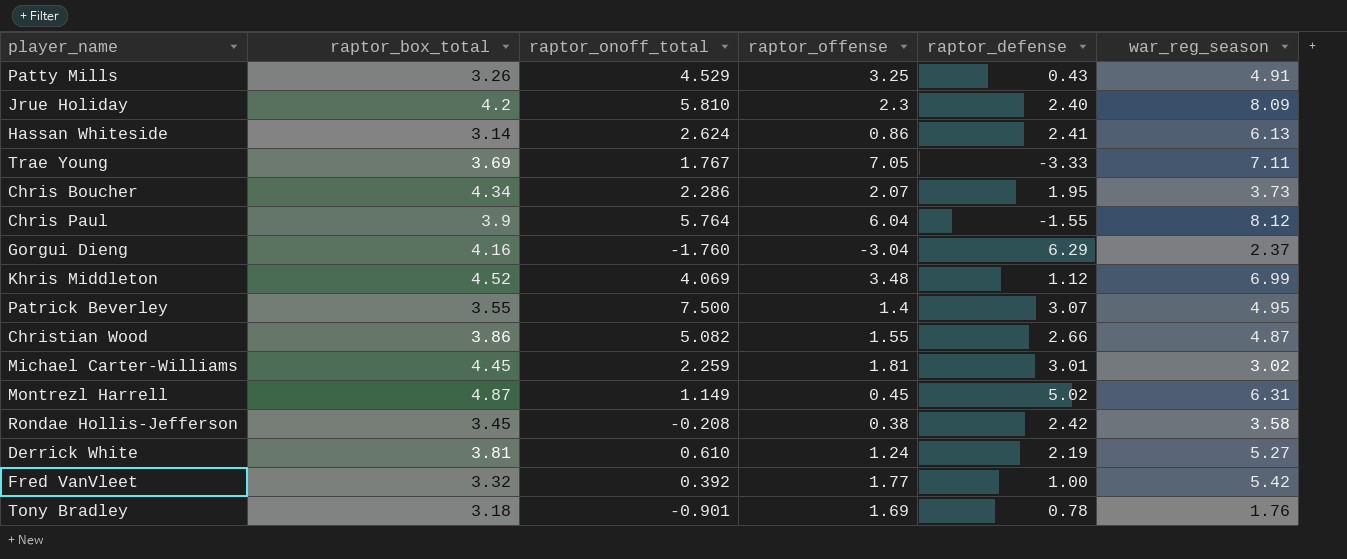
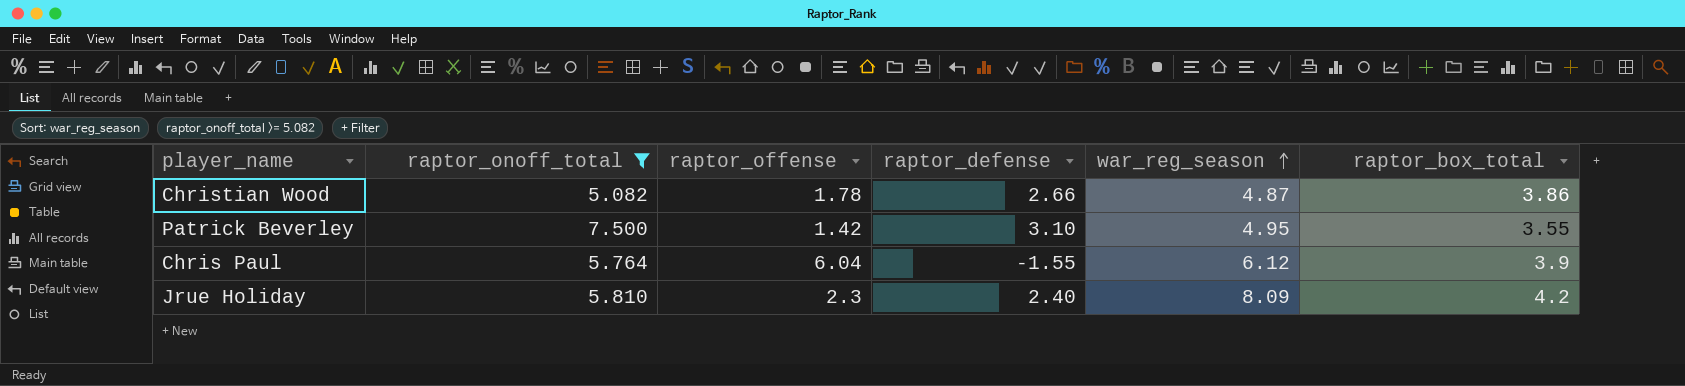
filter: none -> raptor_onoff_total >= 5.082
row order: none -> war_reg_season ascending
column raptor_box_total | position: 2 -> 6
Christian Wood | raptor_offense: 1.55 -> 1.78
Patrick Beverley | raptor_offense: 1.4 -> 1.42
Patrick Beverley | raptor_defense: 3.07 -> 3.10
Chris Paul | war_reg_season: 8.12 -> 6.12

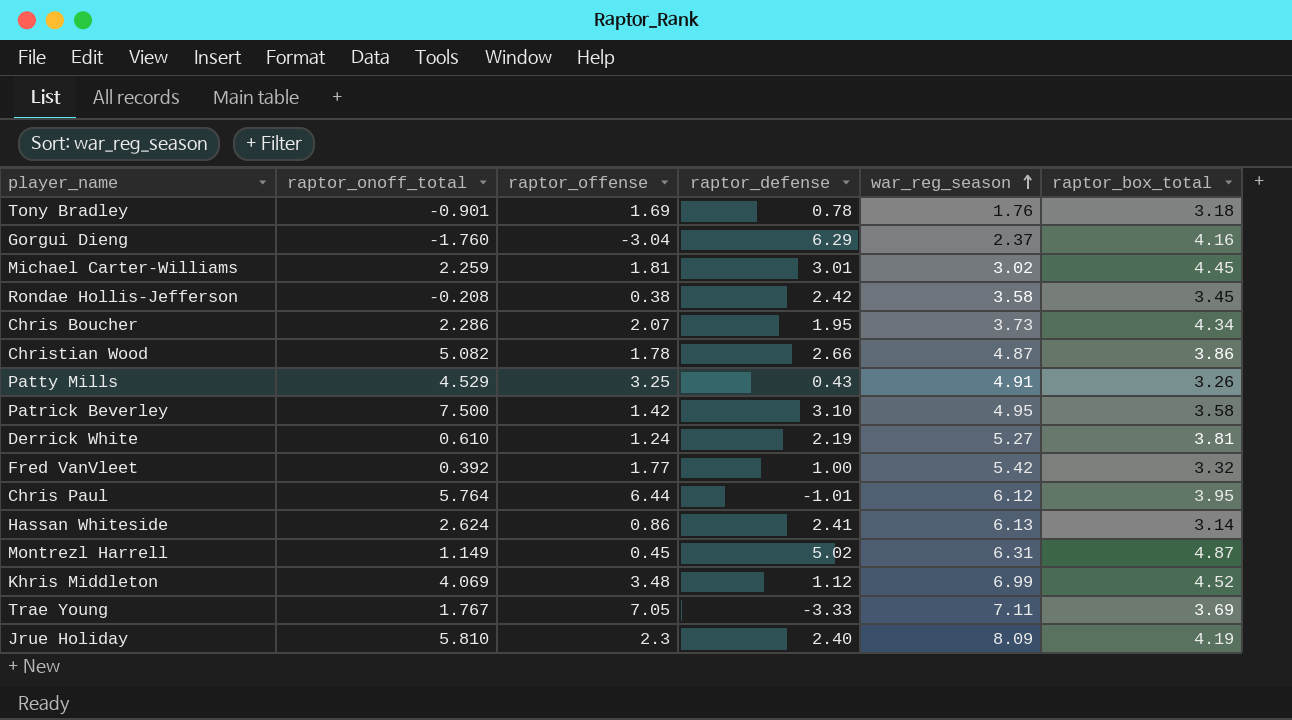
filter: raptor_onoff_total >= 5.082 -> none
Patrick Beverley | raptor_box_total: 3.55 -> 3.58
Chris Paul | raptor_offense: 6.04 -> 6.44
Chris Paul | raptor_defense: -1.55 -> -1.01
Chris Paul | raptor_box_total: 3.9 -> 3.95
Jrue Holiday | raptor_box_total: 4.2 -> 4.19

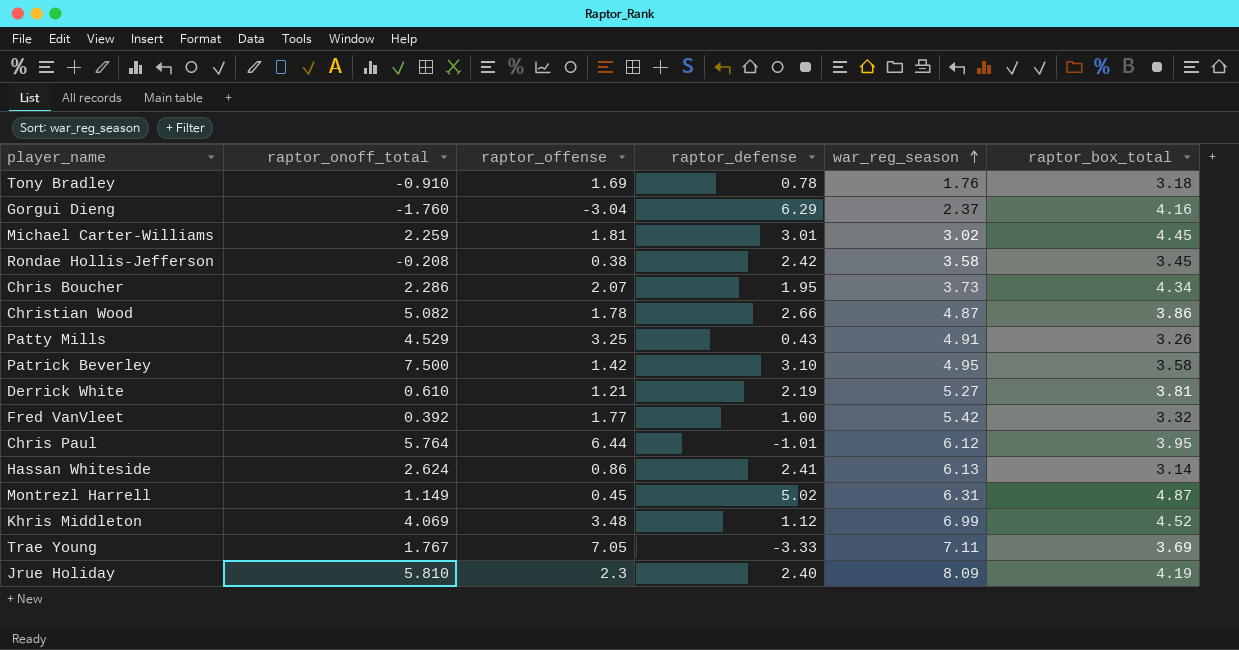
Tony Bradley | raptor_onoff_total: -0.901 -> -0.910
Derrick White | raptor_offense: 1.24 -> 1.21

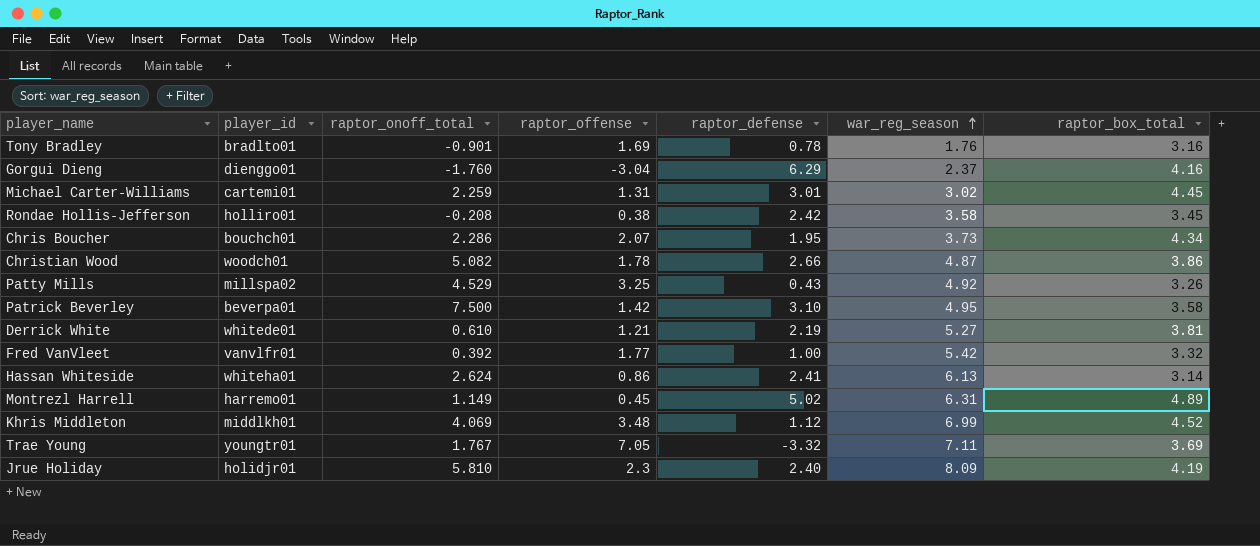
column player_id | position: none -> 2
row Chris Paul: 5.764 | 6.44 | -1.01 | 6.12 | 3.95 -> none
Tony Bradley | raptor_onoff_total: -0.910 -> -0.901
Tony Bradley | raptor_box_total: 3.18 -> 3.16
Michael Carter-Williams | raptor_offense: 1.81 -> 1.31
Patty Mills | war_reg_season: 4.91 -> 4.92
Montrezl Harrell | raptor_box_total: 4.87 -> 4.89
Trae Young | raptor_defense: -3.33 -> -3.32

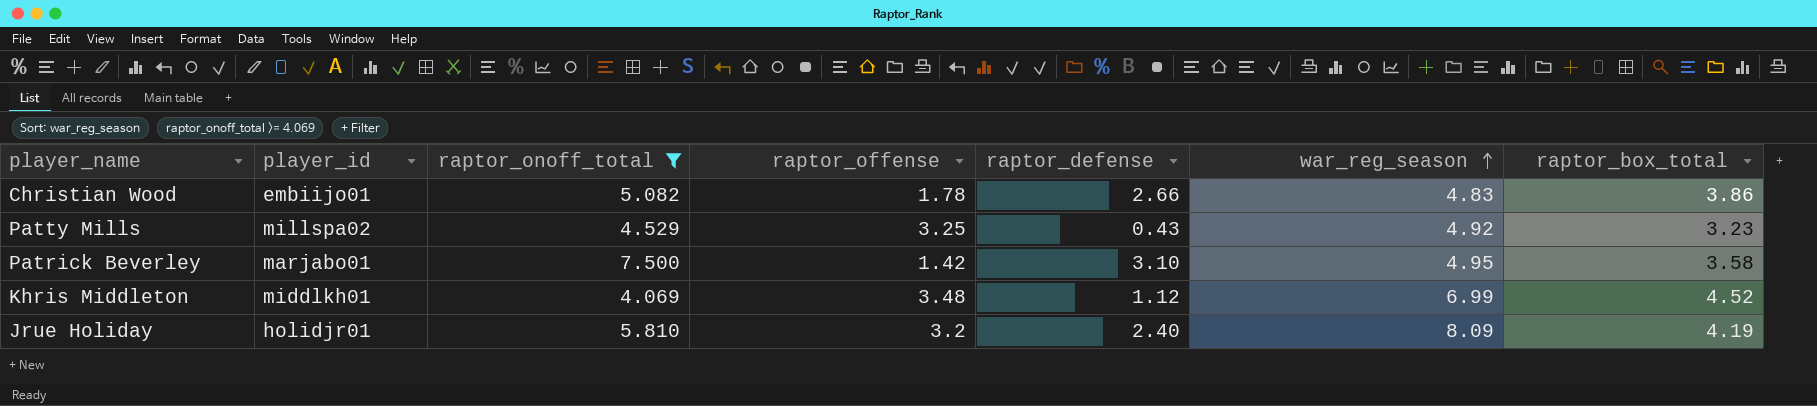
filter: none -> raptor_onoff_total >= 4.069
Christian Wood | player_id: woodch01 -> embiijo01
Christian Wood | war_reg_season: 4.87 -> 4.83
Patty Mills | raptor_box_total: 3.26 -> 3.23
Patrick Beverley | player_id: beverpa01 -> marjabo01
Jrue Holiday | raptor_offense: 2.3 -> 3.2

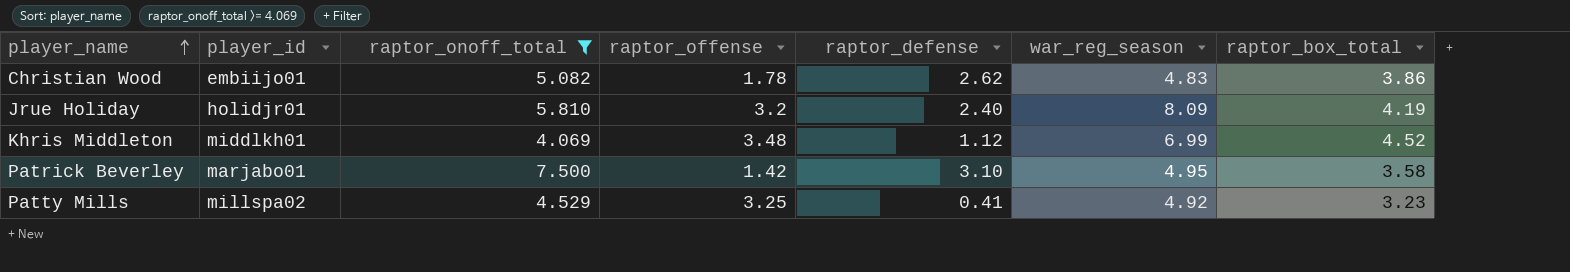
row order: war_reg_season ascending -> player_name ascending
Christian Wood | raptor_defense: 2.66 -> 2.62
Patty Mills | raptor_defense: 0.43 -> 0.41

